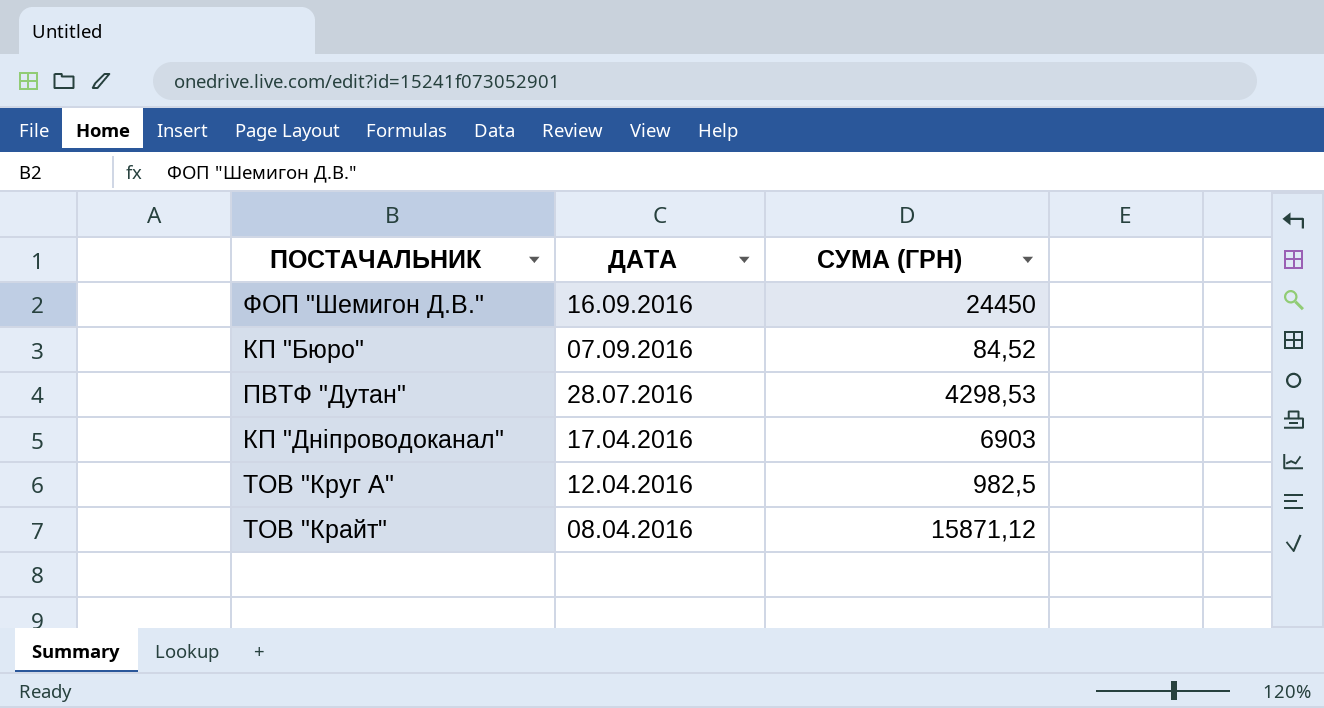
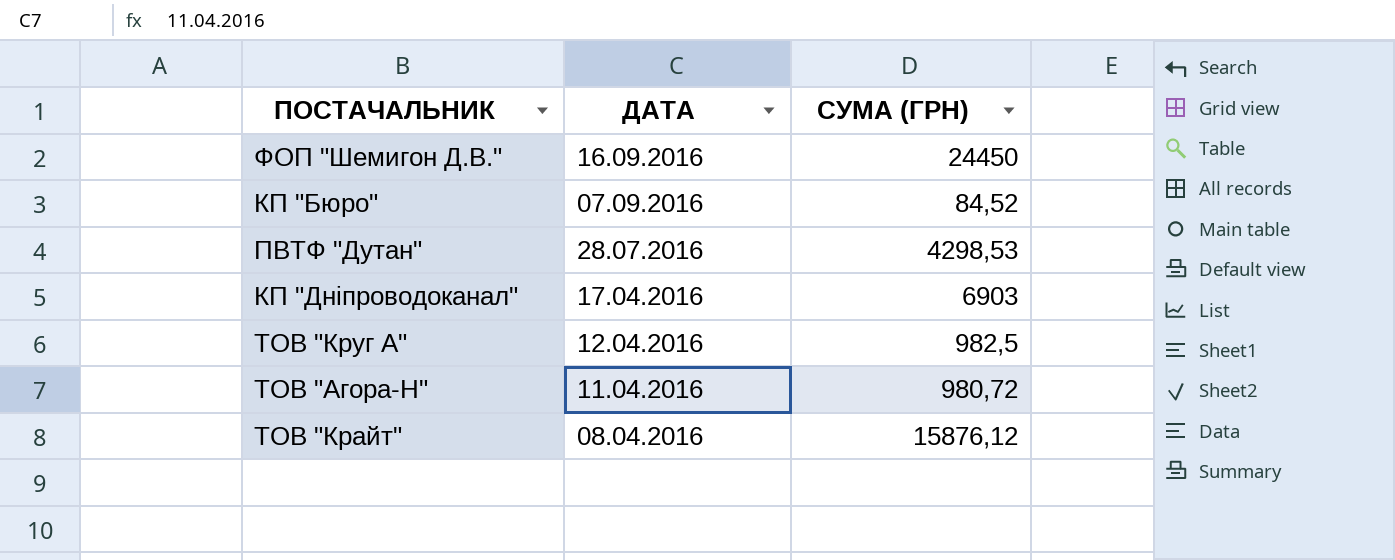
row ТОВ "Агора-Н": none -> 11.04.2016 | 980,72
ТОВ "Крайт" | СУМА (ГРН): 15871,12 -> 15876,12

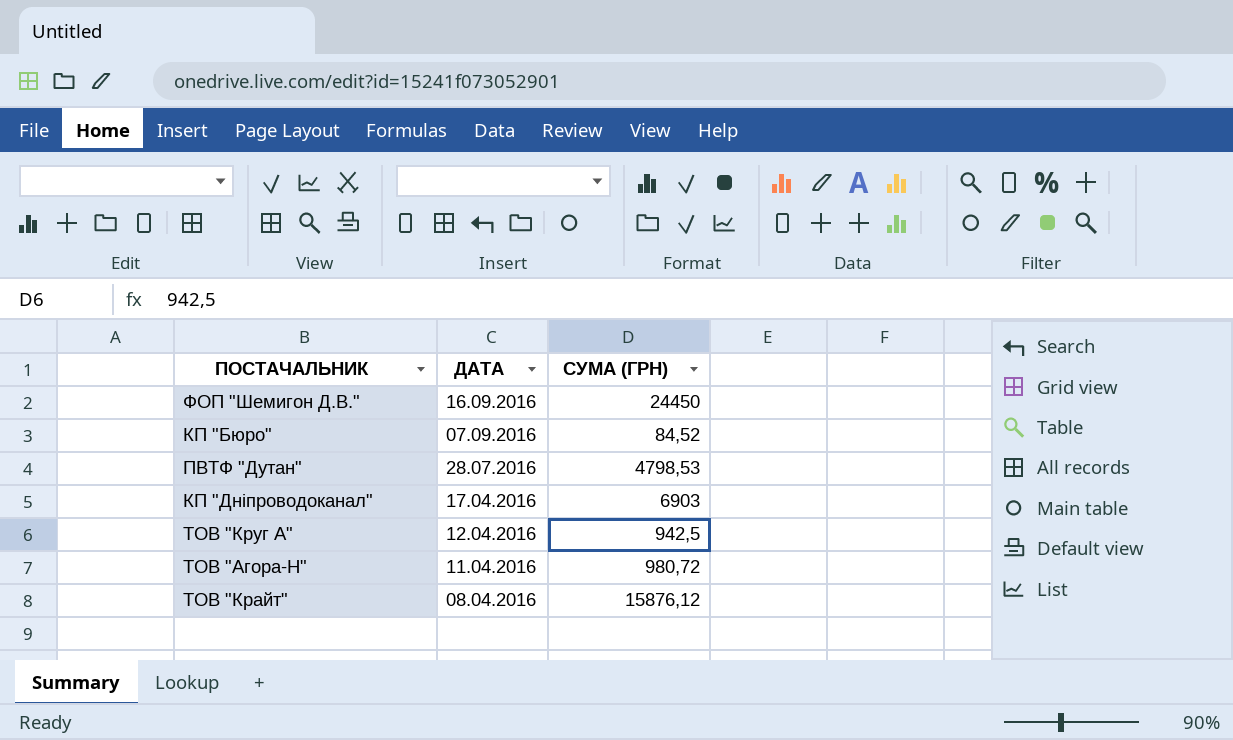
ПВТФ "Дутан" | СУМА (ГРН): 4298,53 -> 4798,53
ТОВ "Круг А" | СУМА (ГРН): 982,5 -> 942,5

